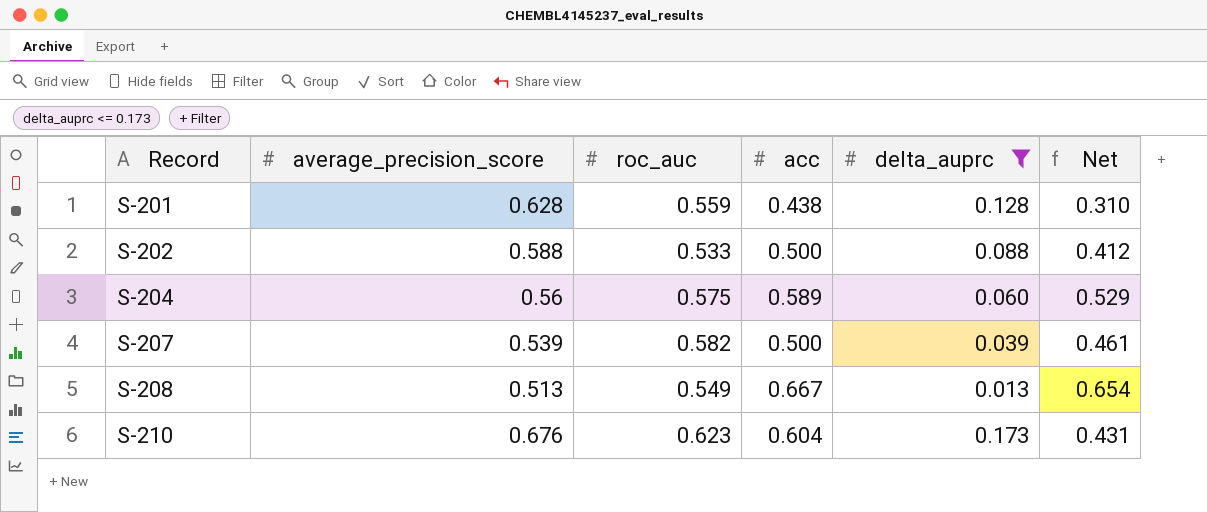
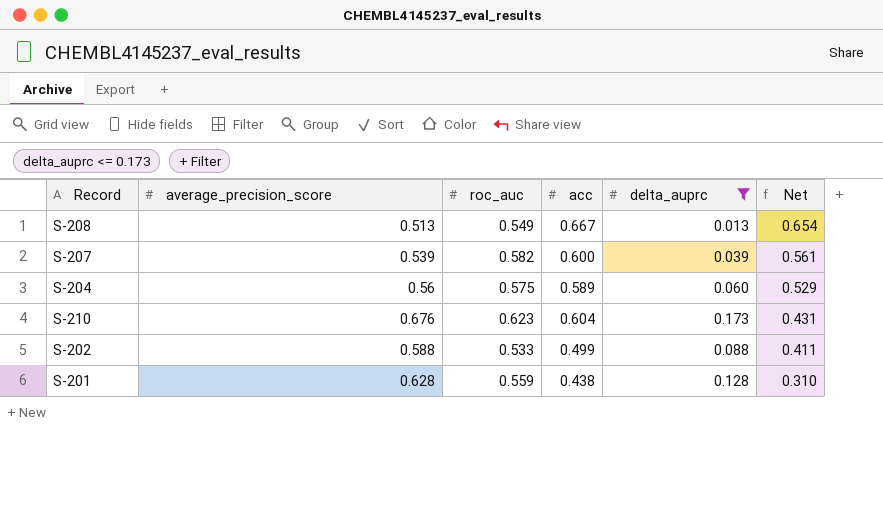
row order: Record ascending -> Net descending
S-207 | acc: 0.500 -> 0.600
S-207 | Net: 0.461 -> 0.561
S-202 | acc: 0.500 -> 0.499
S-202 | Net: 0.412 -> 0.411

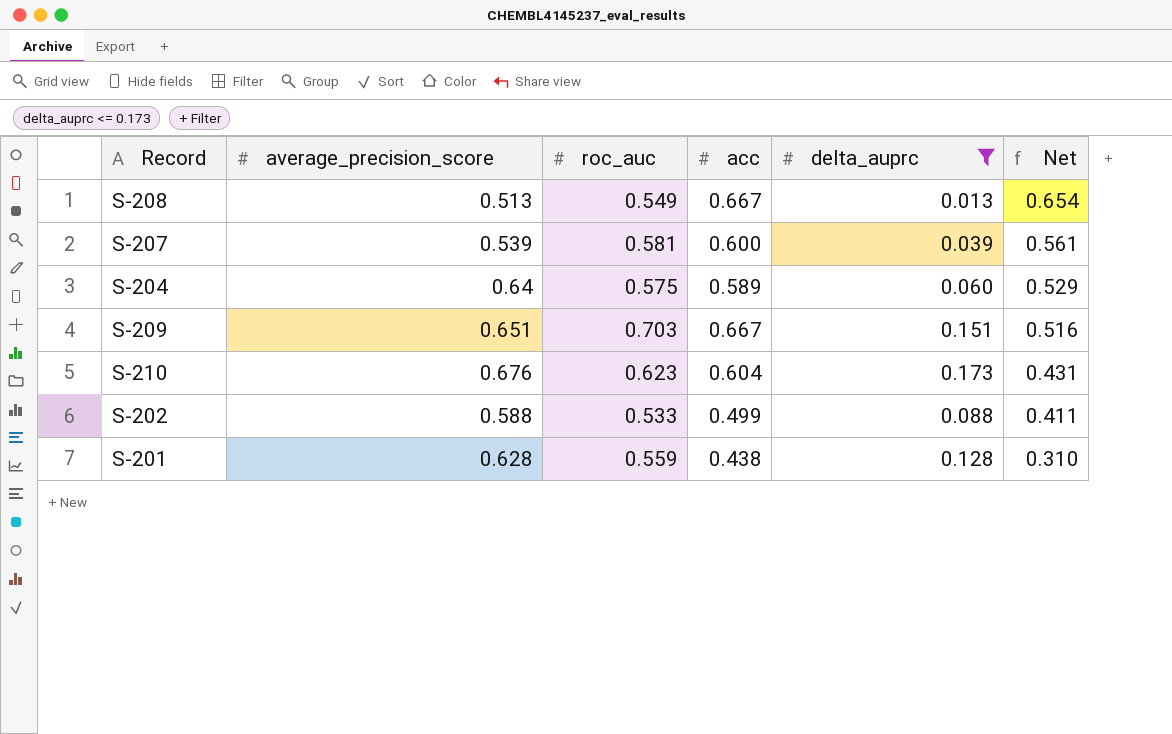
S-207 | roc_auc: 0.582 -> 0.581
S-204 | average_precision_score: 0.56 -> 0.64
row S-209: none -> 0.651 | 0.703 | 0.667 | 0.151 | 0.516

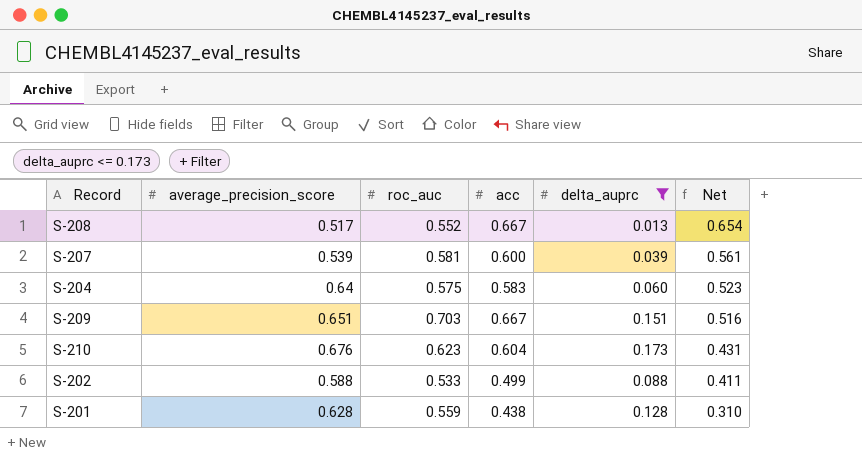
S-208 | average_precision_score: 0.513 -> 0.517
S-208 | roc_auc: 0.549 -> 0.552
S-204 | acc: 0.589 -> 0.583
S-204 | Net: 0.529 -> 0.523

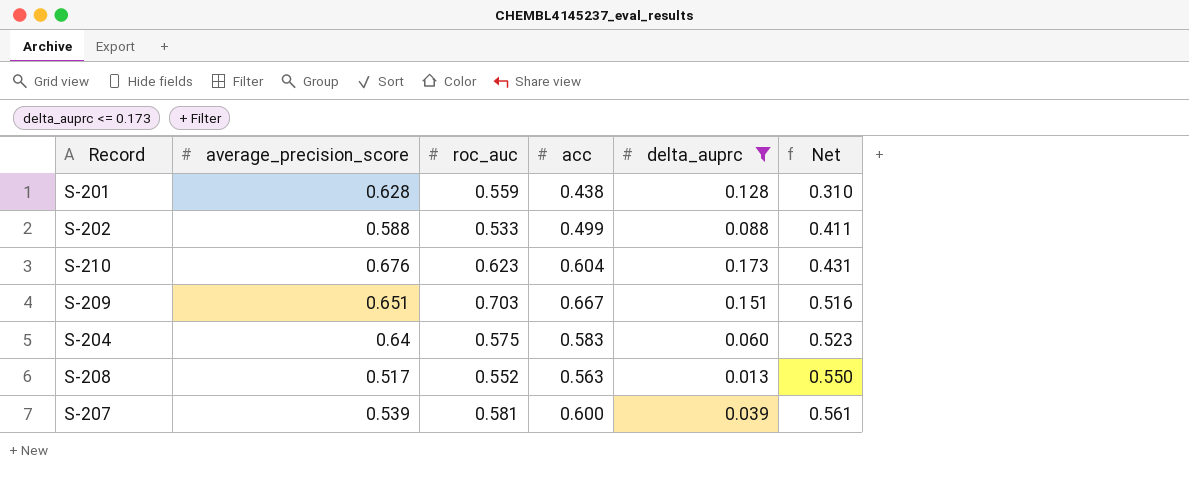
row order: Net descending -> Net ascending
S-208 | acc: 0.667 -> 0.563
S-208 | Net: 0.654 -> 0.550

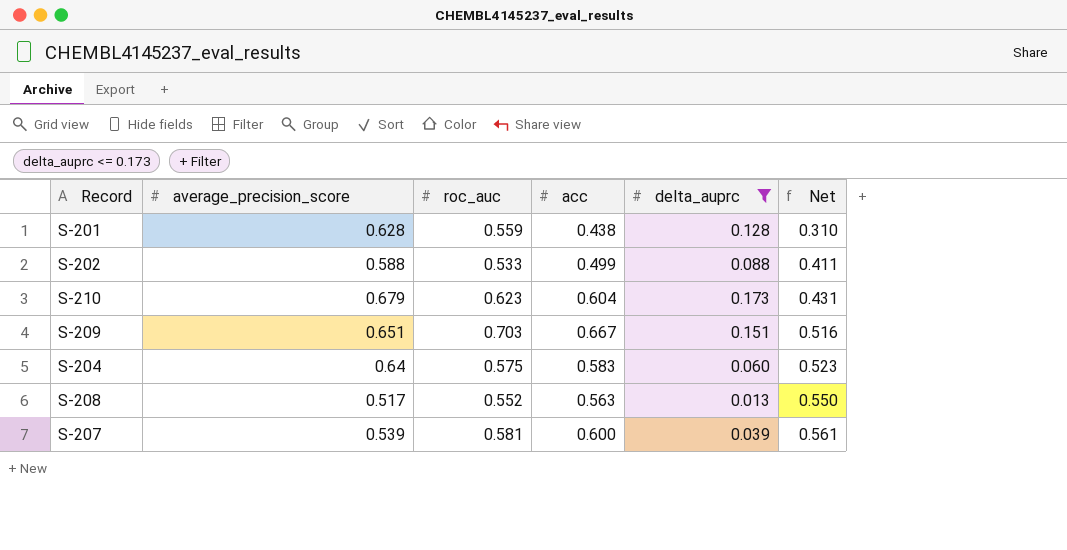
S-210 | average_precision_score: 0.676 -> 0.679

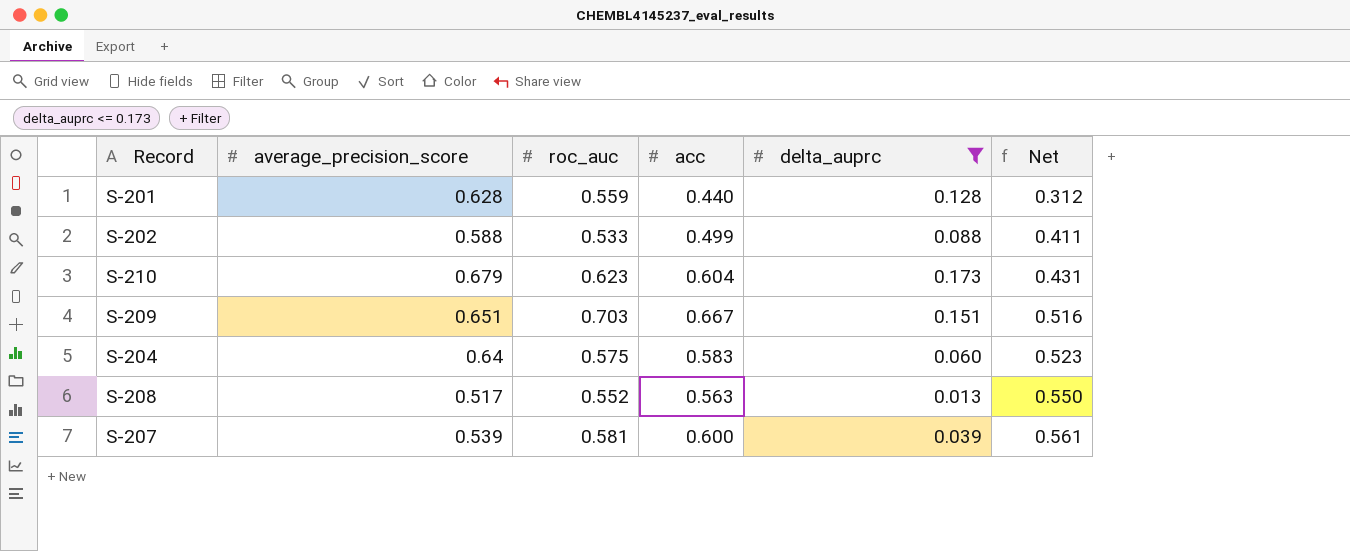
S-201 | acc: 0.438 -> 0.440
S-201 | Net: 0.310 -> 0.312

